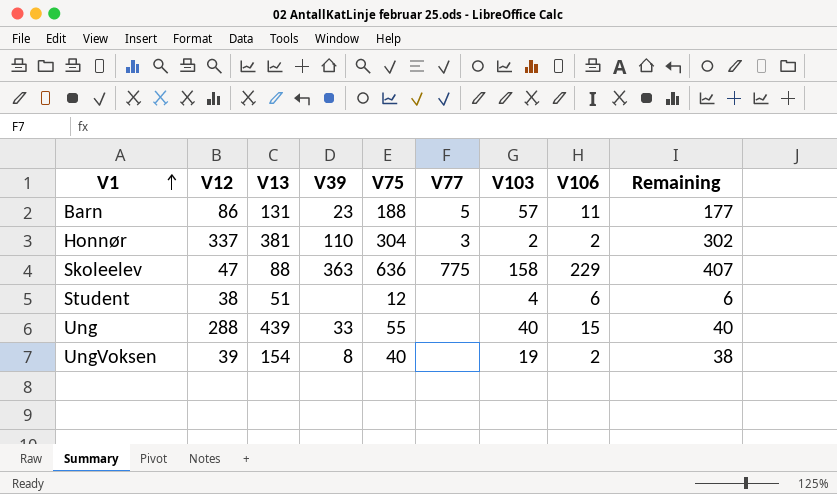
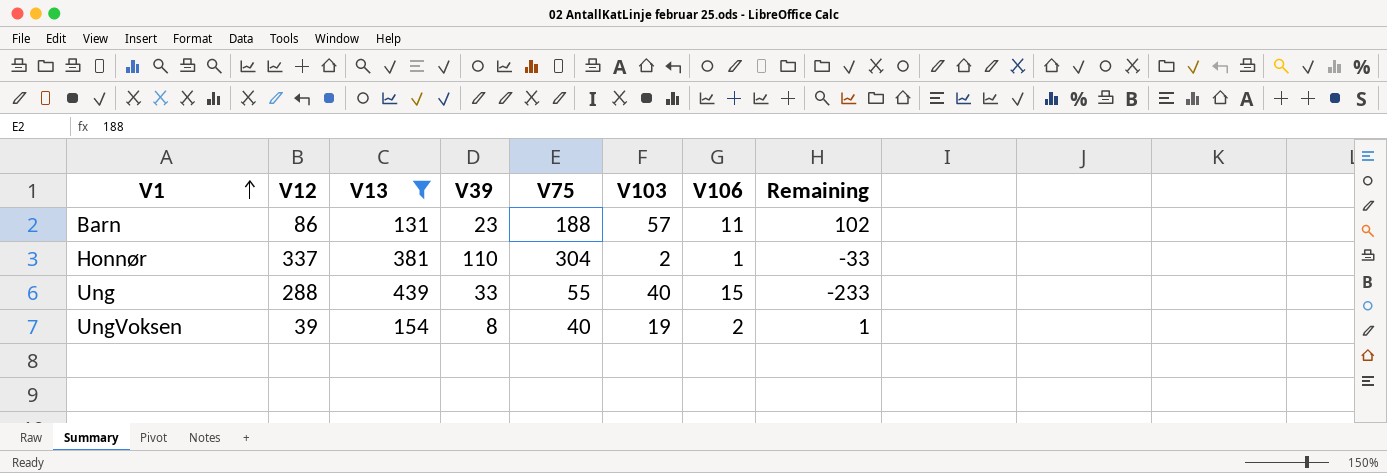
filter: none -> V13 >= 131
column V77 | position: 6 -> none
column Remaining | formula: [V75] - [V106] -> [V75] - [V12]
Honnør | V106: 2 -> 1

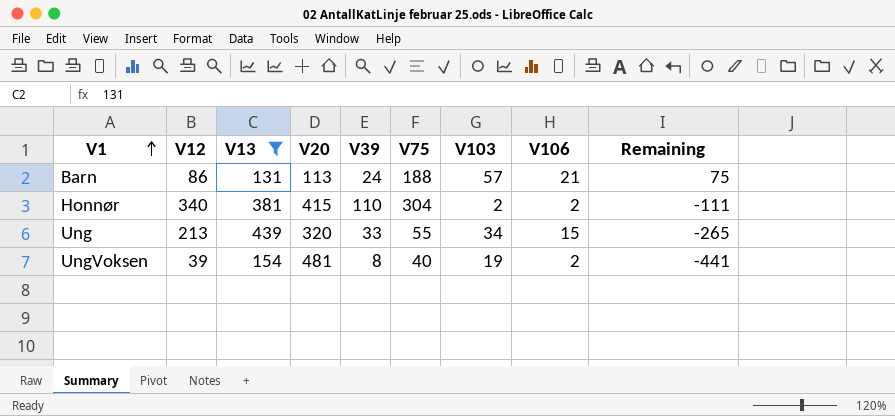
column V20 | position: none -> 4
column Remaining | formula: [V75] - [V12] -> [V75] - [V20]
Barn | V39: 23 -> 24
Barn | V106: 11 -> 21
Honnør | V12: 337 -> 340
Honnør | V106: 1 -> 2
Ung | V12: 288 -> 213
Ung | V103: 40 -> 34

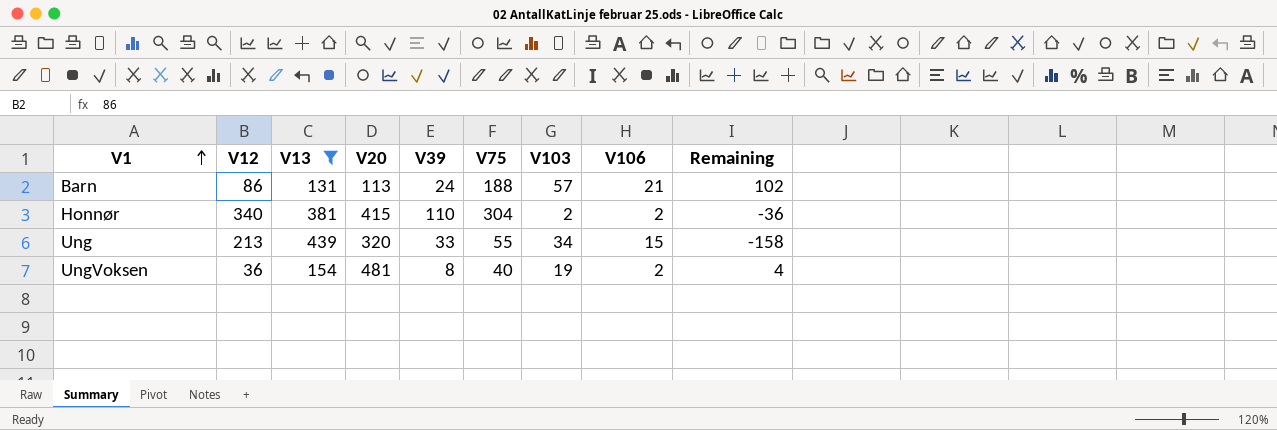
column Remaining | formula: [V75] - [V20] -> [V75] - [V12]
UngVoksen | V12: 39 -> 36

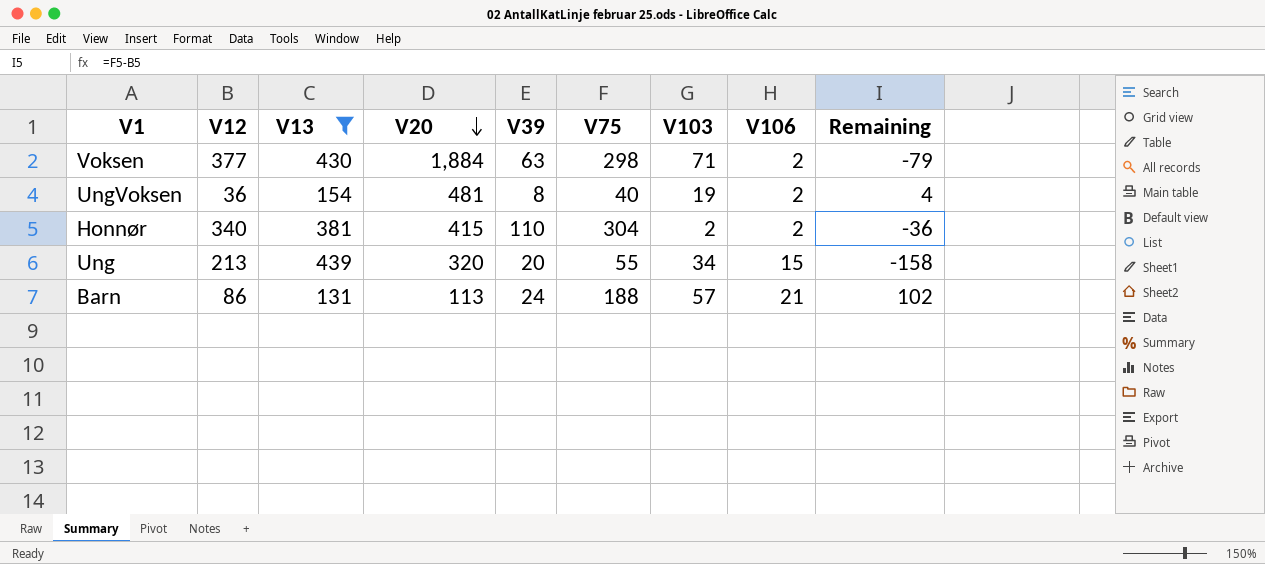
row order: V1 ascending -> V20 descending
row Voksen: none -> 377 | 430 | 1,884 | 63 | 298 | 71 | 2 | -79
Ung | V39: 33 -> 20

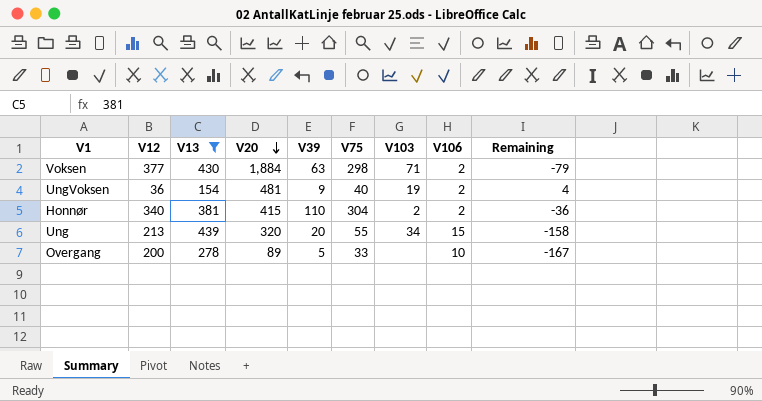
row Barn: 86 | 131 | 113 | 24 | 188 | 57 | 21 | 102 -> none
UngVoksen | V39: 8 -> 9
row Overgang: none -> 200 | 278 | 89 | 5 | 33 | none | 10 | -167

